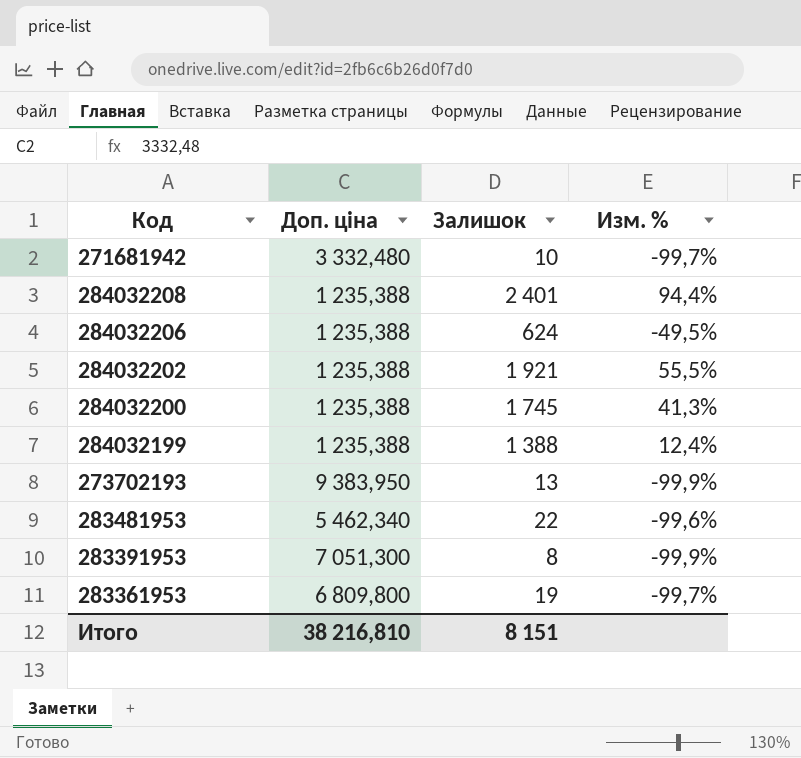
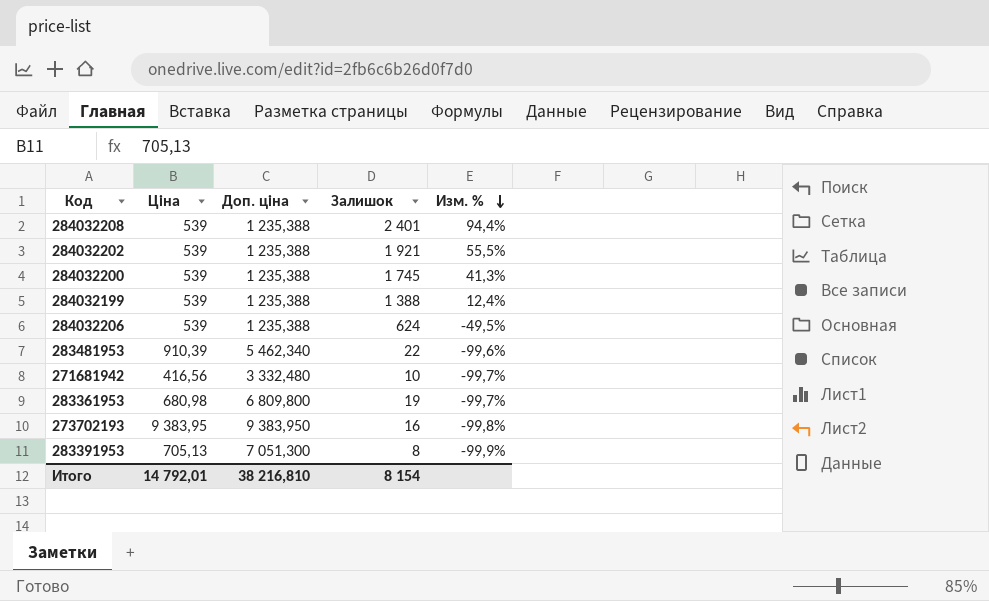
row order: none -> Изм. % descending
column Ціна | position: none -> 2
273702193 | Залишок: 13 -> 16
273702193 | Изм. %: -99,9% -> -99,8%
Итого | Залишок: 8 151 -> 8 154

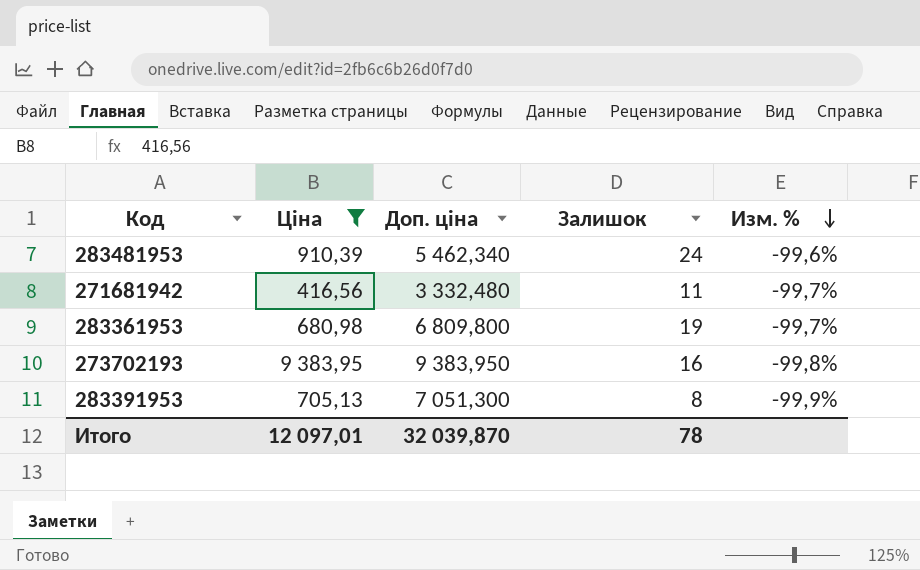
filter: none -> Ціна != 539
283481953 | Залишок: 22 -> 24
271681942 | Залишок: 10 -> 11
Итого | Ціна: 14 792,01 -> 12 097,01
Итого | Доп. ціна: 38 216,810 -> 32 039,870
Итого | Залишок: 8 154 -> 78

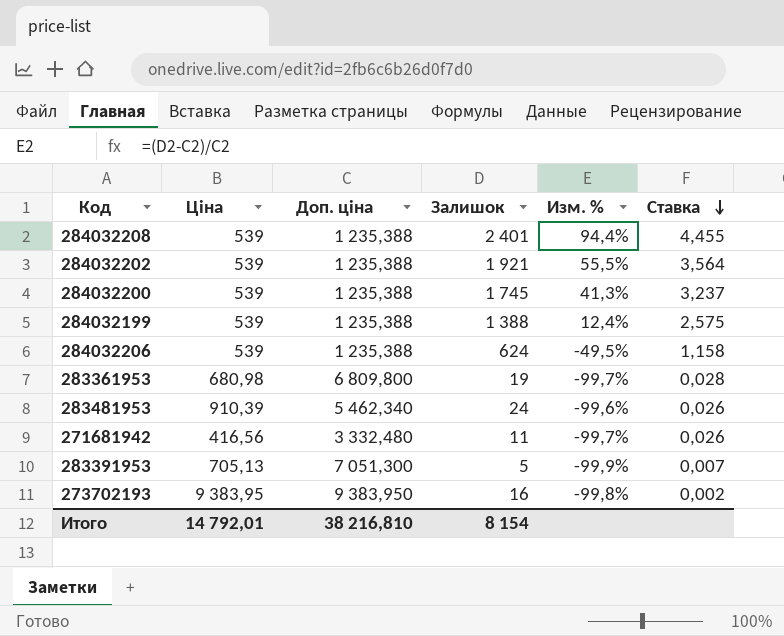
filter: Ціна != 539 -> none
row order: Изм. % descending -> Ставка descending
column Ставка | formula: none -> [Залишок] / [Ціна]
283391953 | Залишок: 8 -> 5
Итого | Ціна: 12 097,01 -> 14 792,01
Итого | Доп. ціна: 32 039,870 -> 38 216,810
Итого | Залишок: 78 -> 8 154

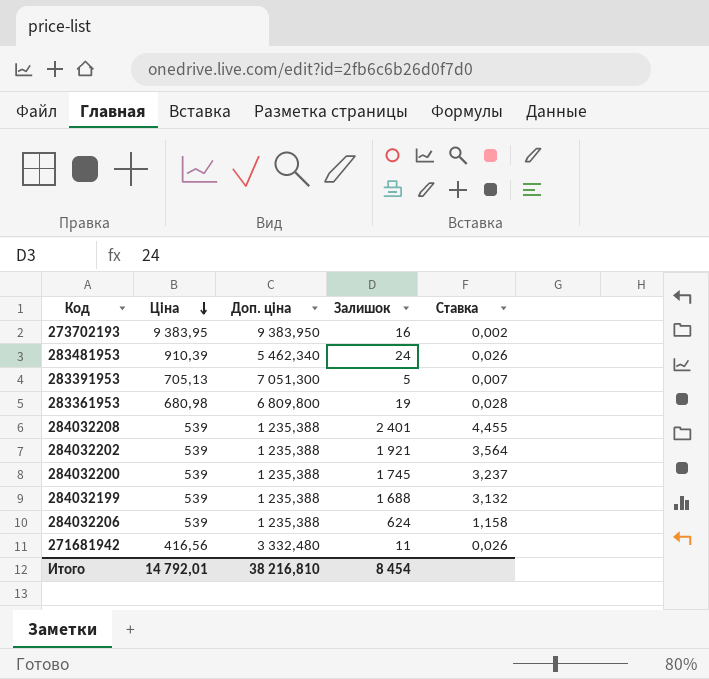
row order: Ставка descending -> Ціна descending
column Изм. % | formula: ([Залишок] - [Доп. ціна]) / [Доп. ціна] -> none
284032199 | Залишок: 1 388 -> 1 688
284032199 | Ставка: 2,575 -> 3,132
Итого | Залишок: 8 154 -> 8 454

